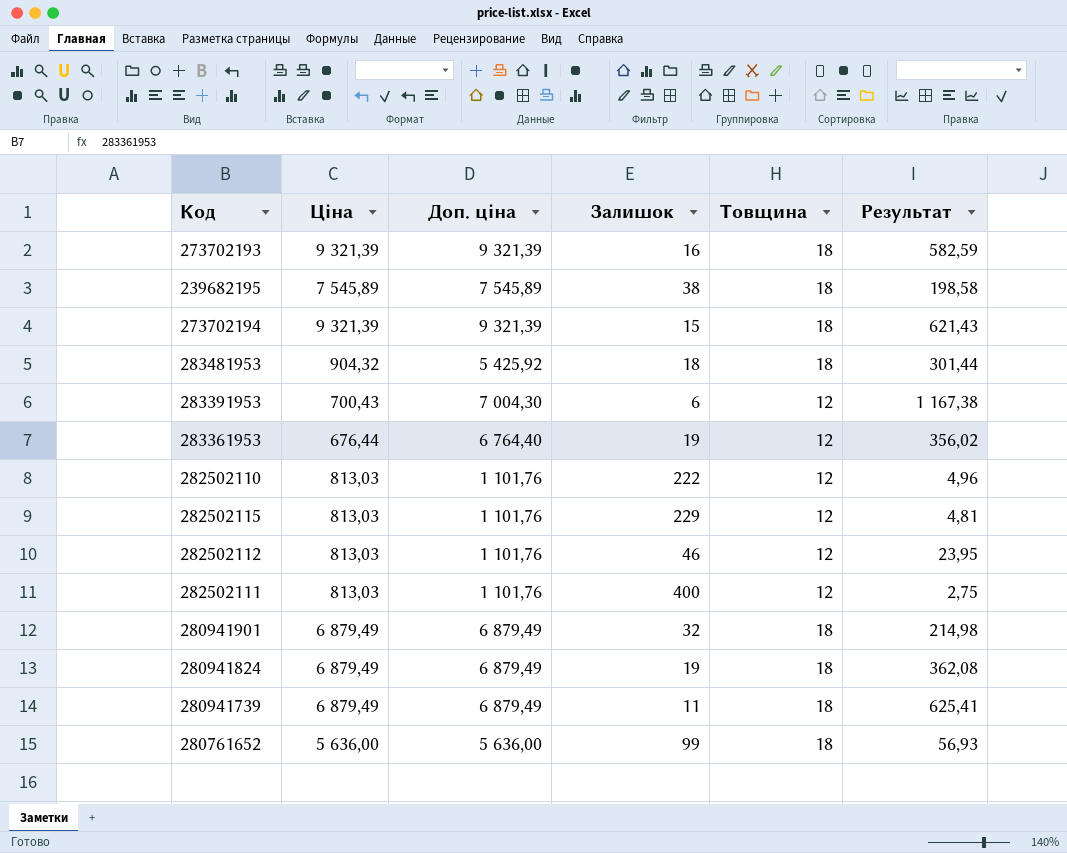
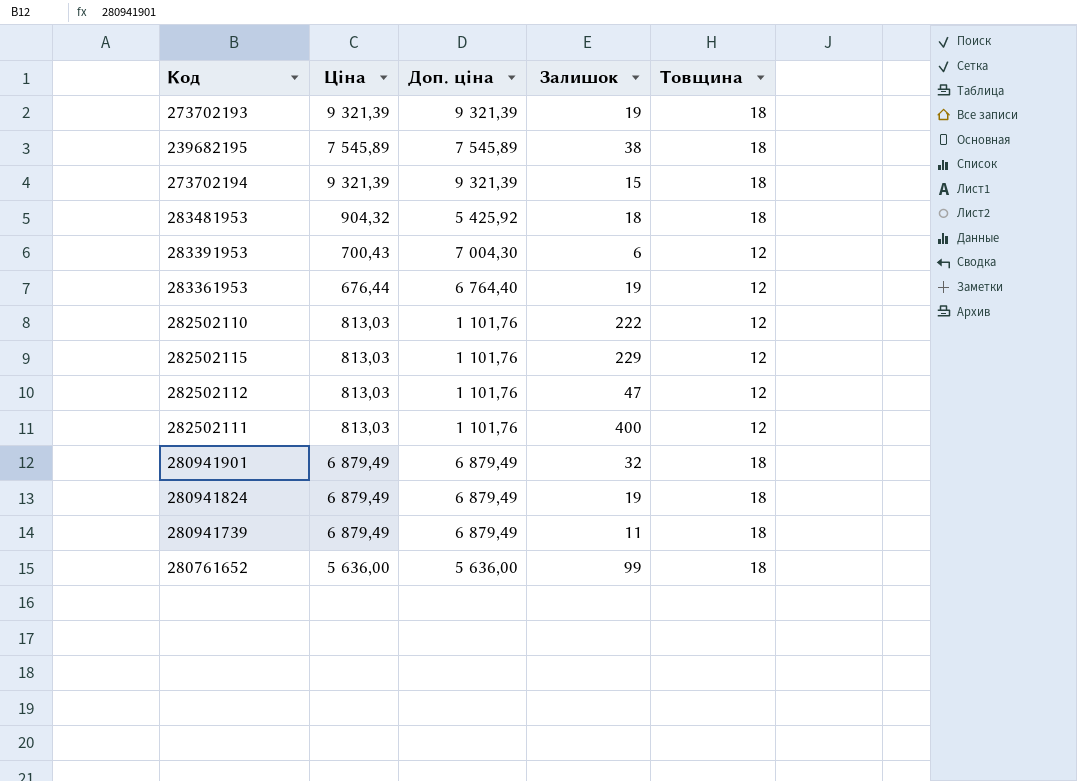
column Результат | formula: [Доп. ціна] / [Залишок] -> none
273702193 | Залишок: 16 -> 19
282502112 | Залишок: 46 -> 47

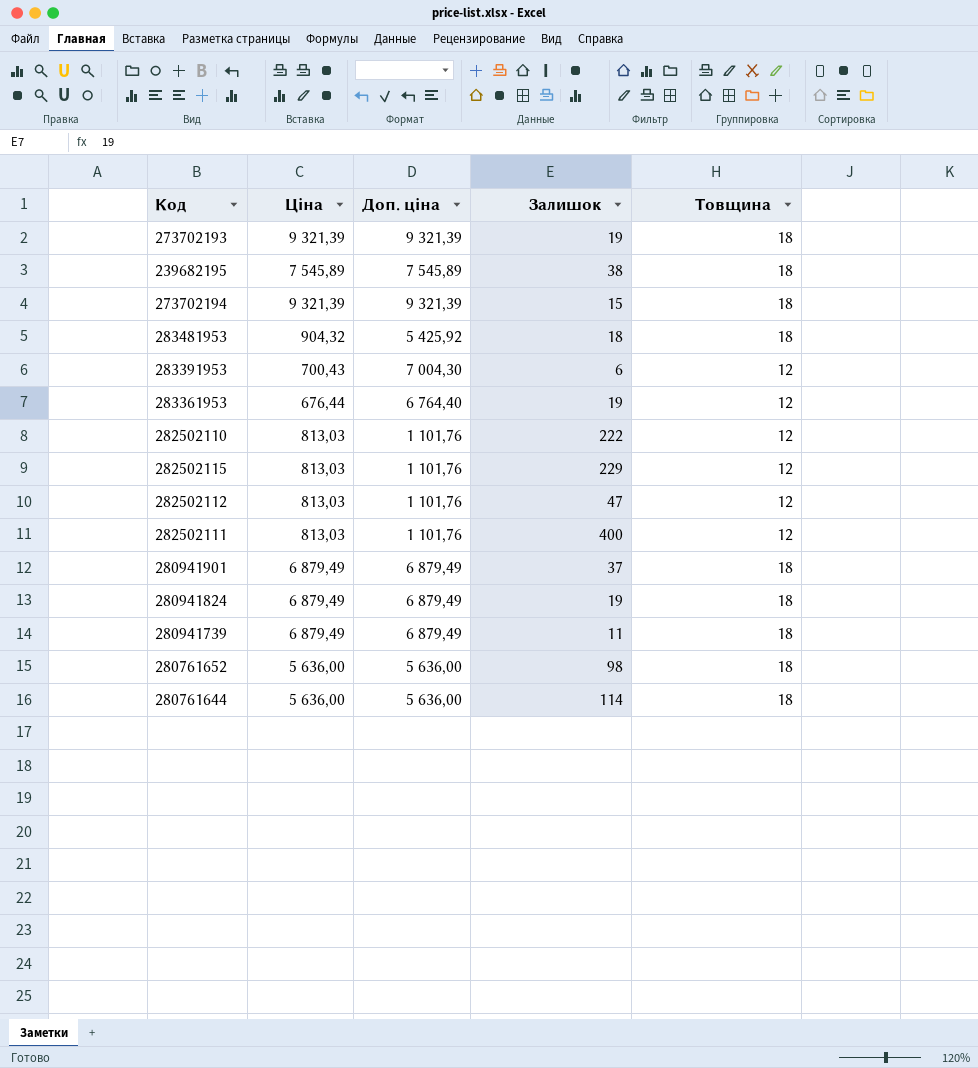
280941901 | Залишок: 32 -> 37
280761652 | Залишок: 99 -> 98
row 280761644: none -> 5 636,00 | 5 636,00 | 114 | 18

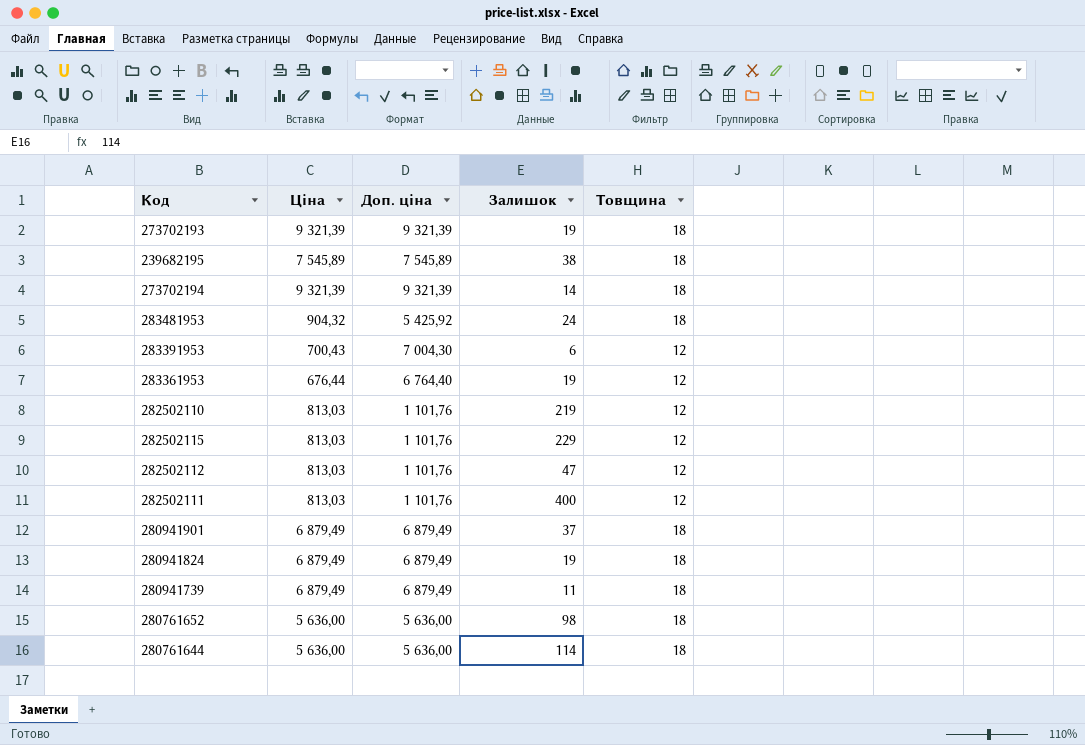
273702194 | Залишок: 15 -> 14
283481953 | Залишок: 18 -> 24
282502110 | Залишок: 222 -> 219

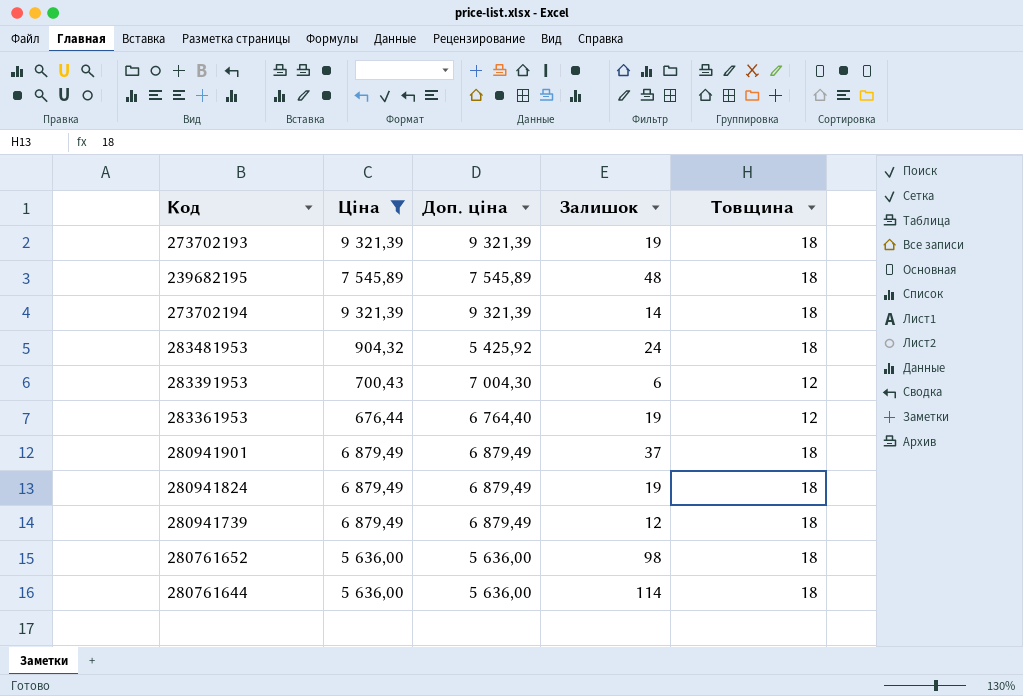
filter: none -> Ціна != 813,03
239682195 | Залишок: 38 -> 48
280941739 | Залишок: 11 -> 12

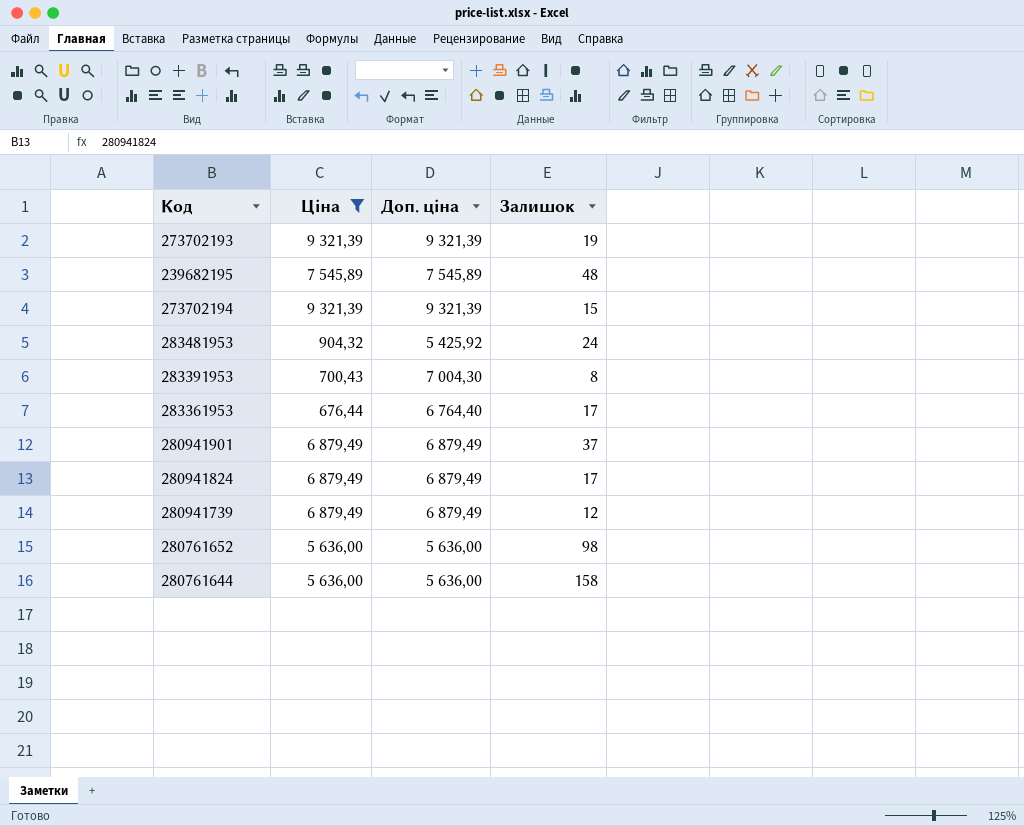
column Товщина | position: 5 -> none
273702194 | Залишок: 14 -> 15
283391953 | Залишок: 6 -> 8
283361953 | Залишок: 19 -> 17
280941824 | Залишок: 19 -> 17
280761644 | Залишок: 114 -> 158

